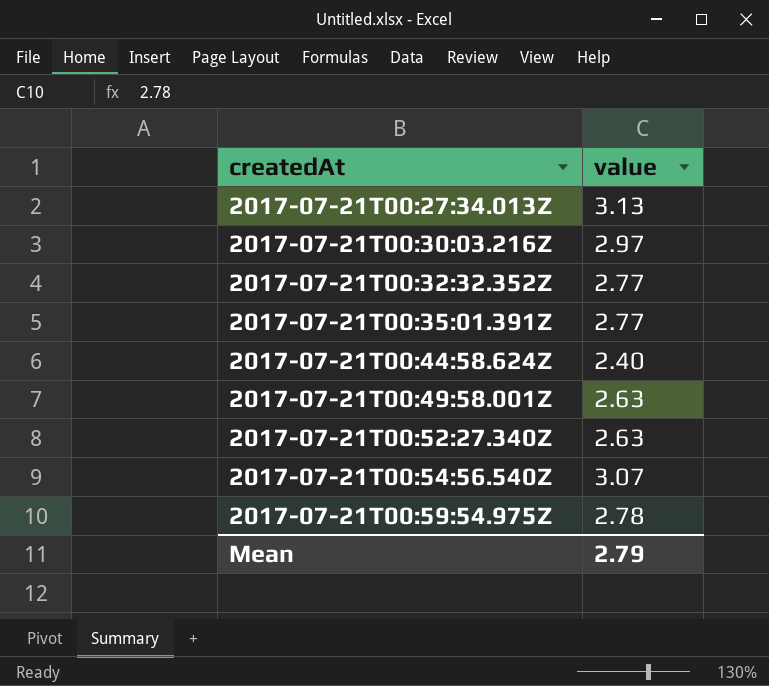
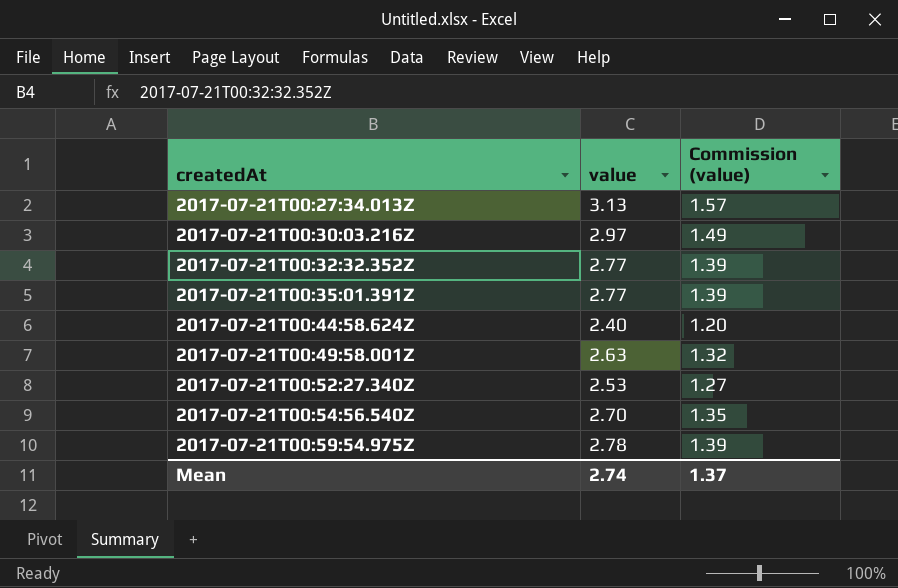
column Commission (value) | formula: none -> [value] * 0.5
2017-07-21T00:52:27.340Z | value: 2.63 -> 2.53
2017-07-21T00:54:56.540Z | value: 3.07 -> 2.70
Mean | value: 2.79 -> 2.74

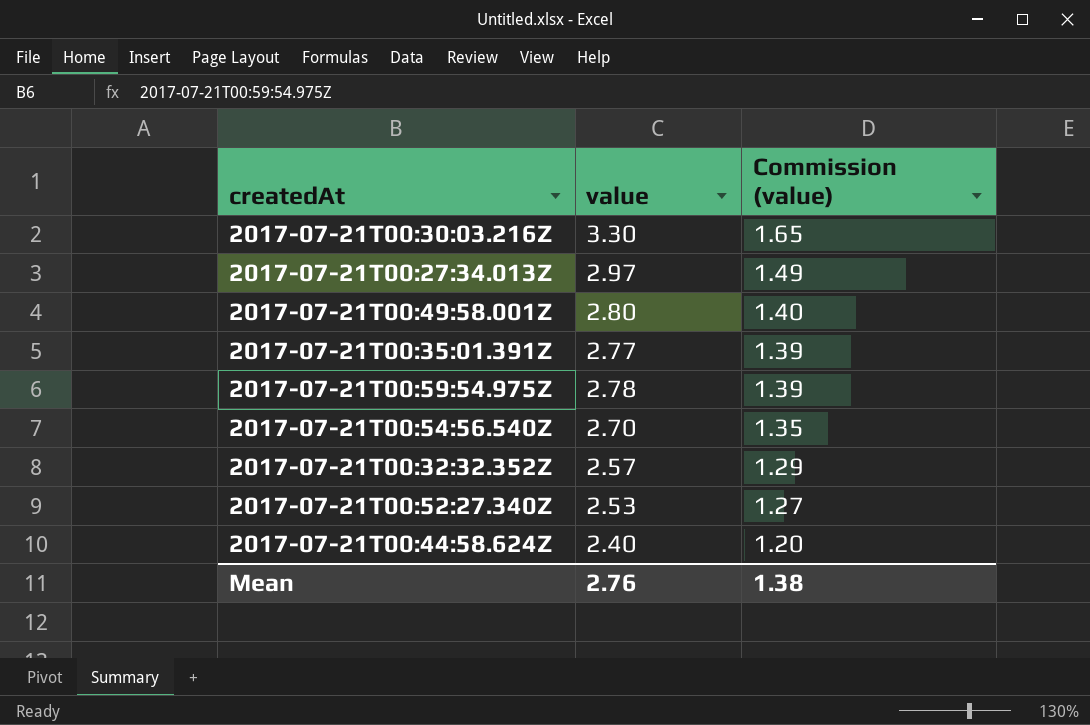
row order: createdAt ascending -> Commission (value) descending
2017-07-21T00:30:03.216Z | value: 2.97 -> 3.30
2017-07-21T00:30:03.216Z | Commission (value): 1.49 -> 1.65
2017-07-21T00:27:34.013Z | value: 3.13 -> 2.97
2017-07-21T00:27:34.013Z | Commission (value): 1.57 -> 1.49
2017-07-21T00:49:58.001Z | value: 2.63 -> 2.80
2017-07-21T00:49:58.001Z | Commission (value): 1.32 -> 1.40
2017-07-21T00:32:32.352Z | value: 2.77 -> 2.57
2017-07-21T00:32:32.352Z | Commission (value): 1.39 -> 1.29
Mean | value: 2.74 -> 2.76
Mean | Commission (value): 1.37 -> 1.38

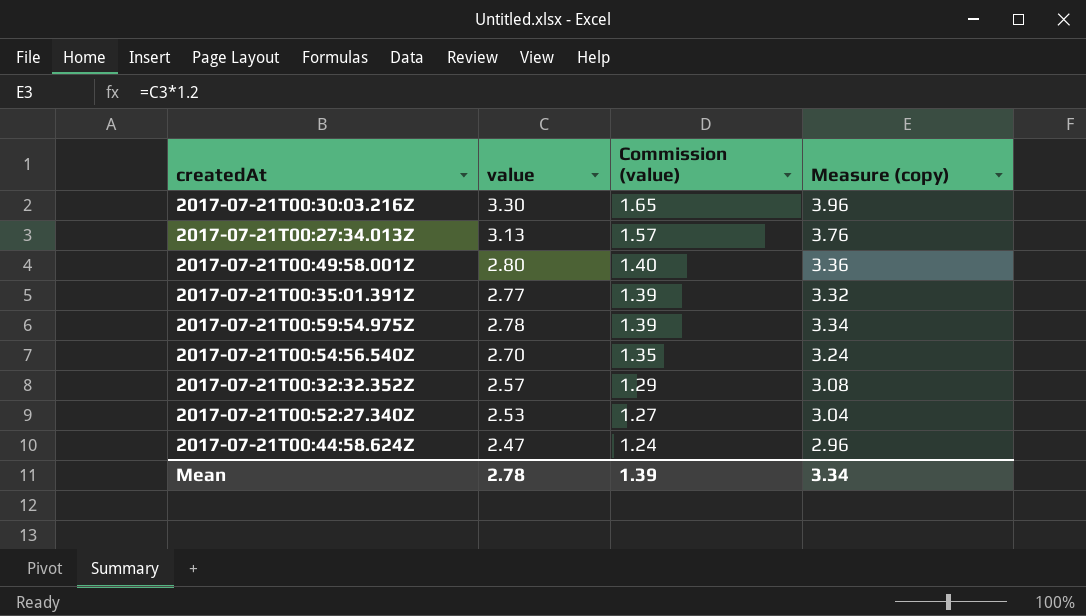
column Measure (copy) | formula: none -> [value] * 1.2
2017-07-21T00:27:34.013Z | value: 2.97 -> 3.13
2017-07-21T00:27:34.013Z | Commission (value): 1.49 -> 1.57
2017-07-21T00:44:58.624Z | value: 2.40 -> 2.47
2017-07-21T00:44:58.624Z | Commission (value): 1.20 -> 1.24
Mean | value: 2.76 -> 2.78
Mean | Commission (value): 1.38 -> 1.39

